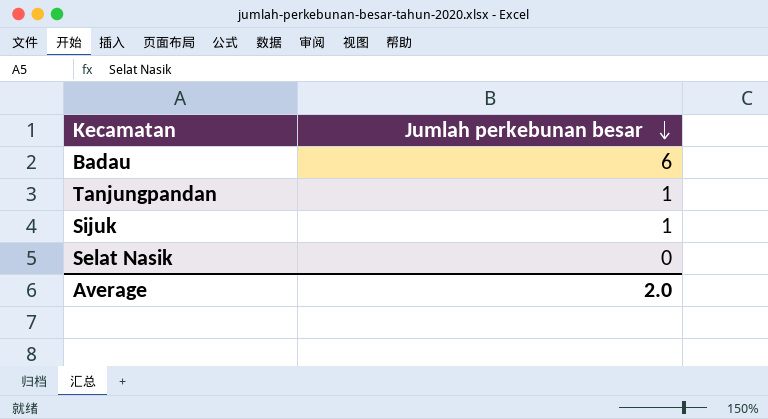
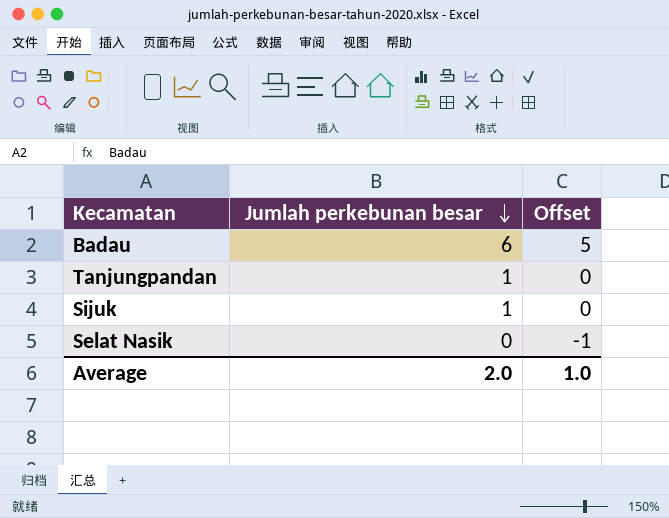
column Offset | formula: none -> [Jumlah perkebunan besar] - 1

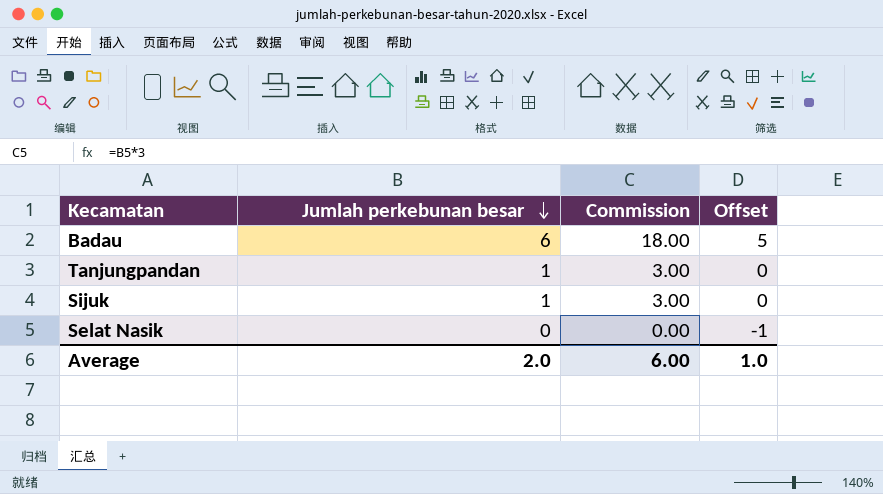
column Commission | formula: none -> [Jumlah perkebunan besar] * 3

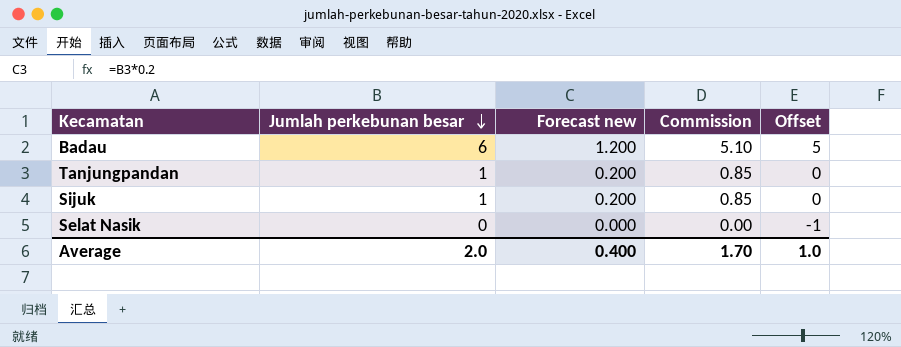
column Forecast new | formula: none -> [Jumlah perkebunan besar] * 0.2
column Commission | formula: [Jumlah perkebunan besar] * 3 -> [Jumlah perkebunan besar] * 0.85
Average | Commission: 6.00 -> 1.70

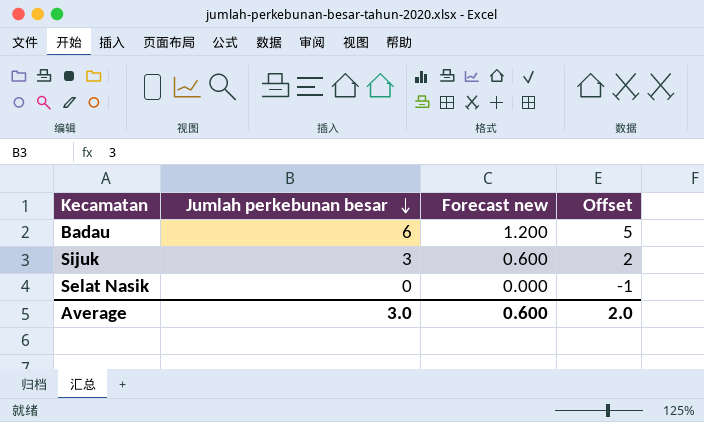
column Commission | formula: [Jumlah perkebunan besar] * 0.85 -> none
row Tanjungpandan: 1 | 0.200 | 0.85 | 0 -> none
Sijuk | Jumlah perkebunan besar: 1 -> 3
Sijuk | Forecast new: 0.200 -> 0.600
Sijuk | Offset: 0 -> 2
Average | Jumlah perkebunan besar: 2.0 -> 3.0
Average | Forecast new: 0.400 -> 0.600
Average | Offset: 1.0 -> 2.0

